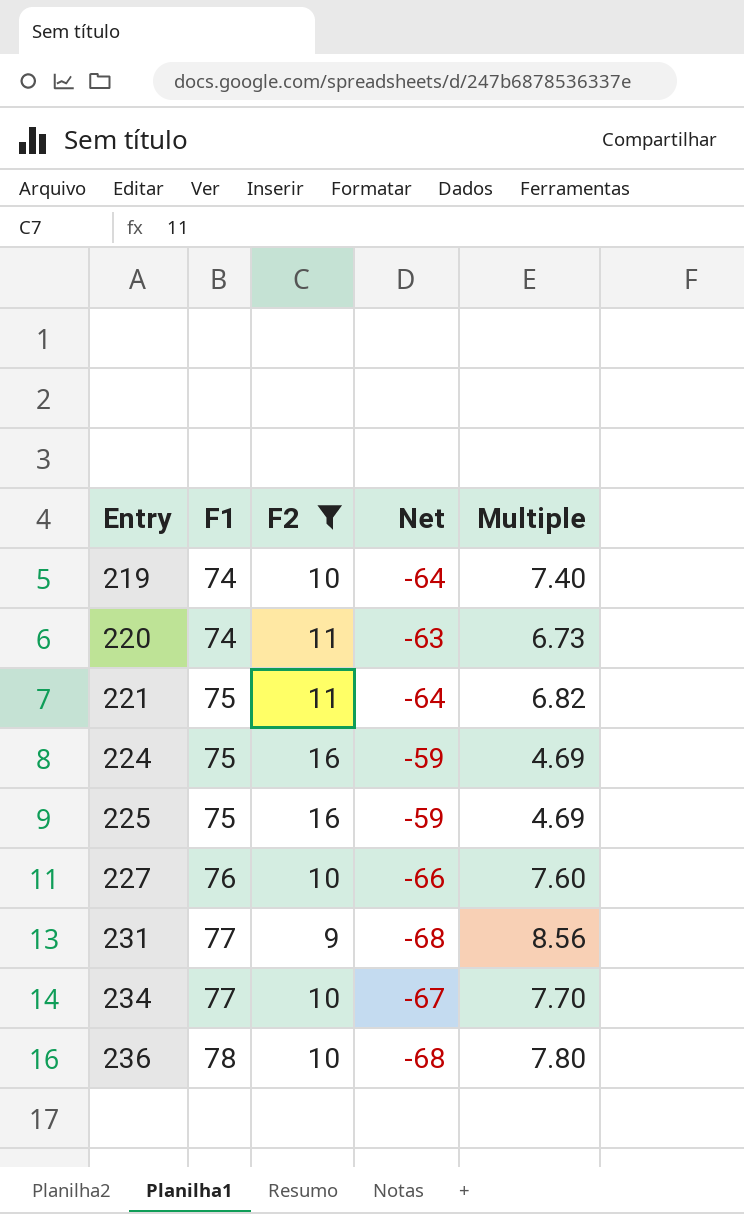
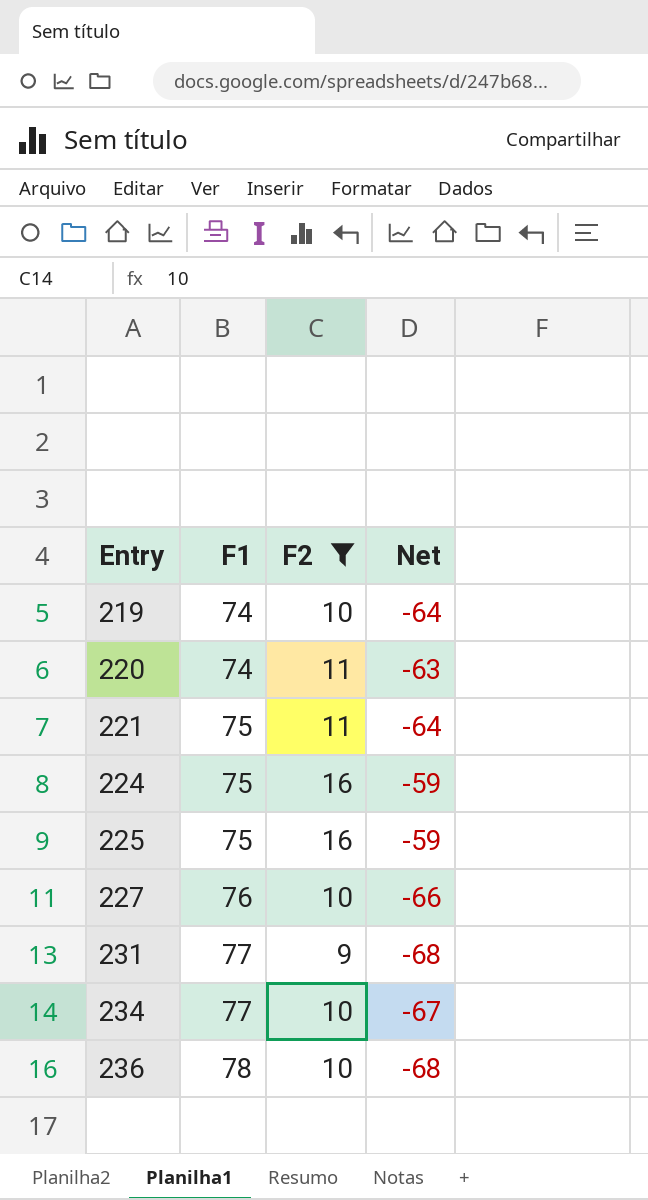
column Multiple | formula: [F1] / [F2] -> none

